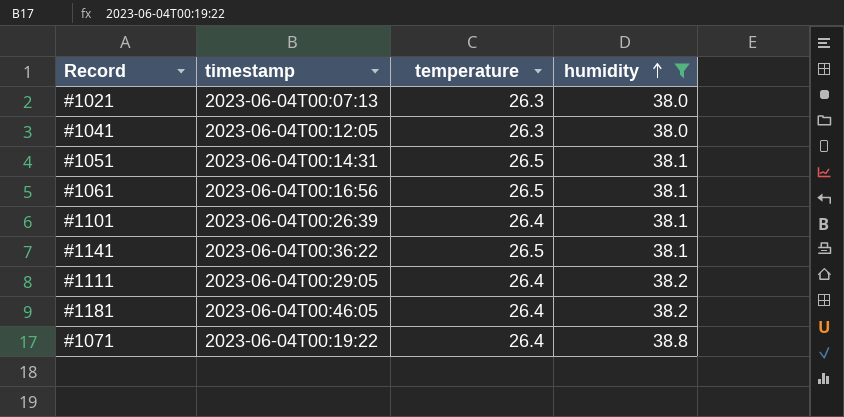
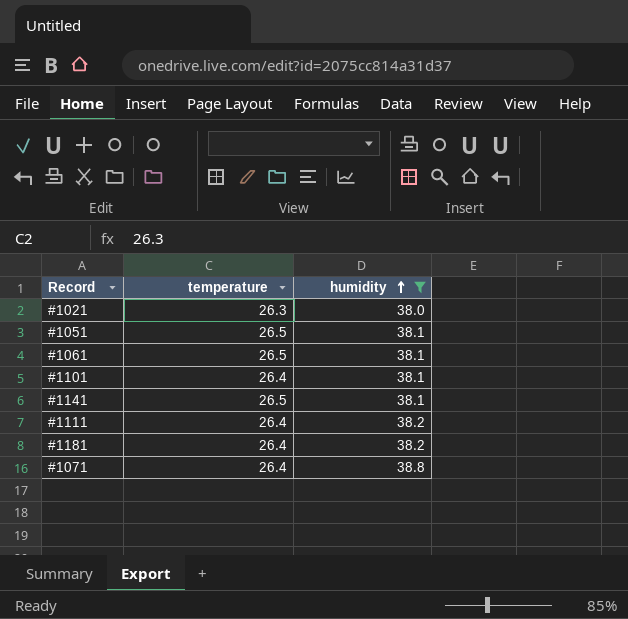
column timestamp | position: 2 -> none
row #1041: 2023-06-04T00:12:05 | 26.3 | 38.0 -> none

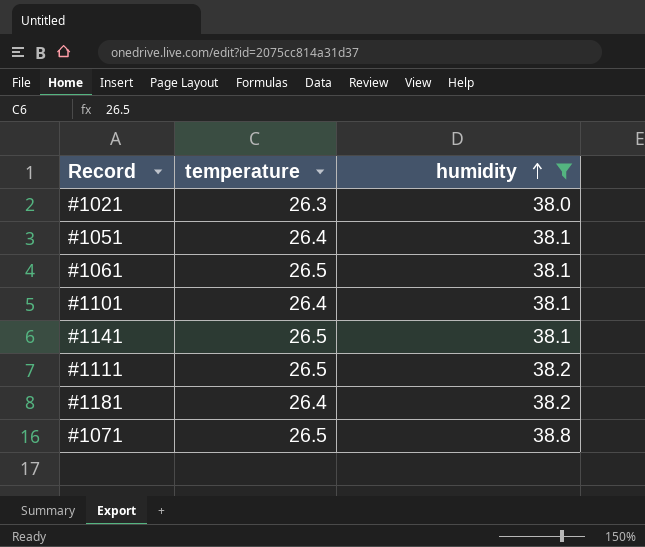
#1051 | temperature: 26.5 -> 26.4
#1111 | temperature: 26.4 -> 26.5
#1071 | temperature: 26.4 -> 26.5

